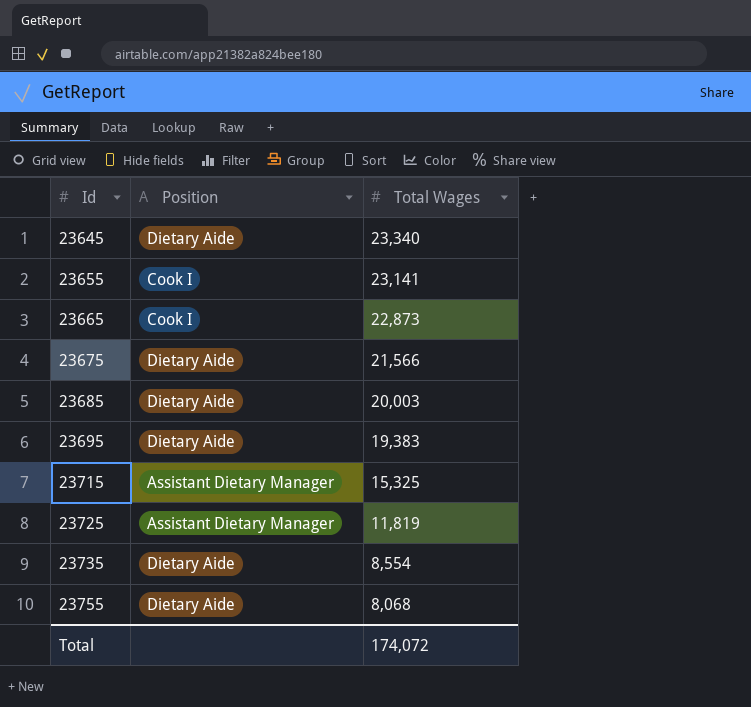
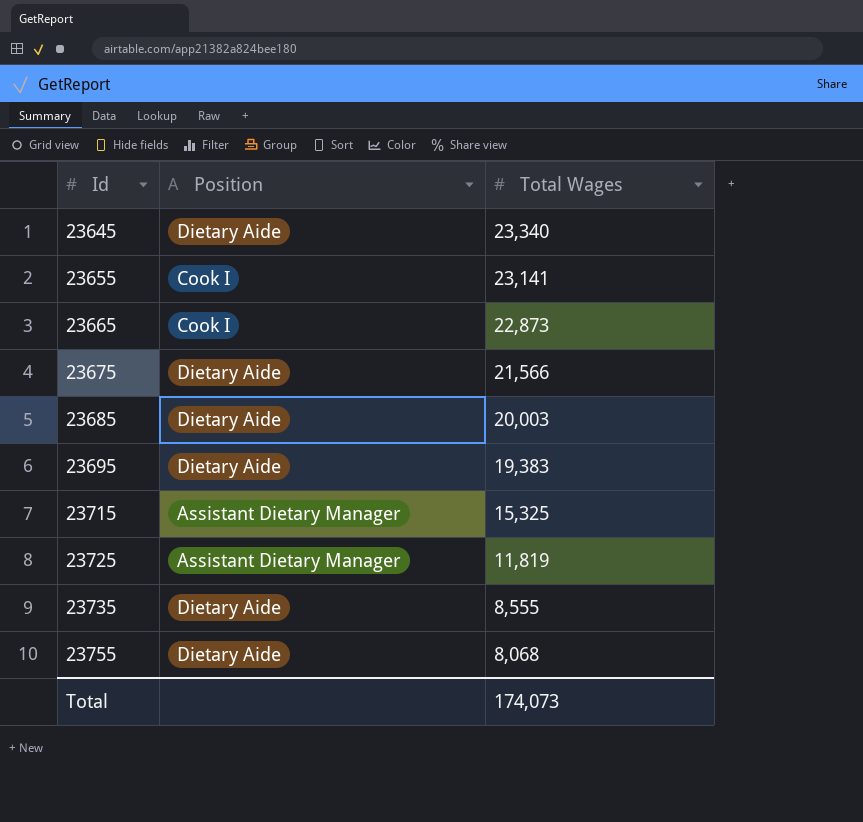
23735 | Total Wages: 8,554 -> 8,555
Total | Total Wages: 174,072 -> 174,073

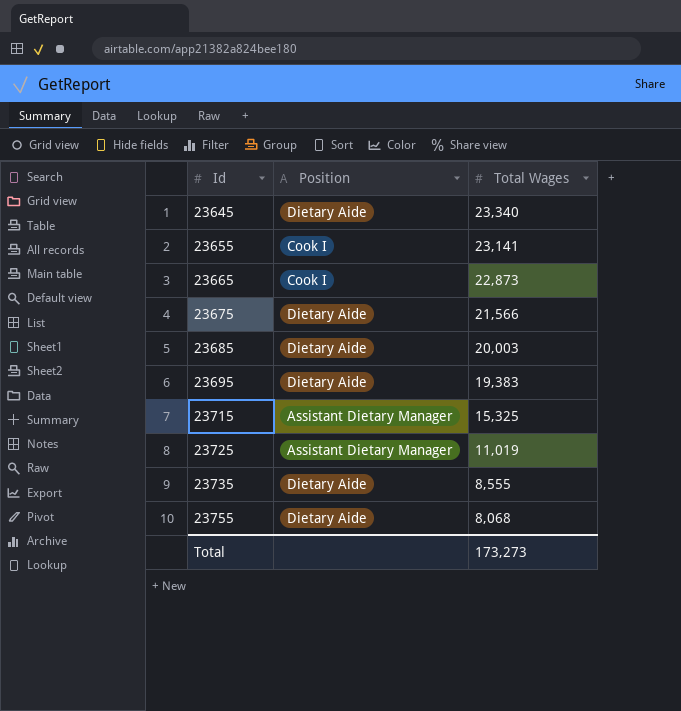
23725 | Total Wages: 11,819 -> 11,019
Total | Total Wages: 174,073 -> 173,273

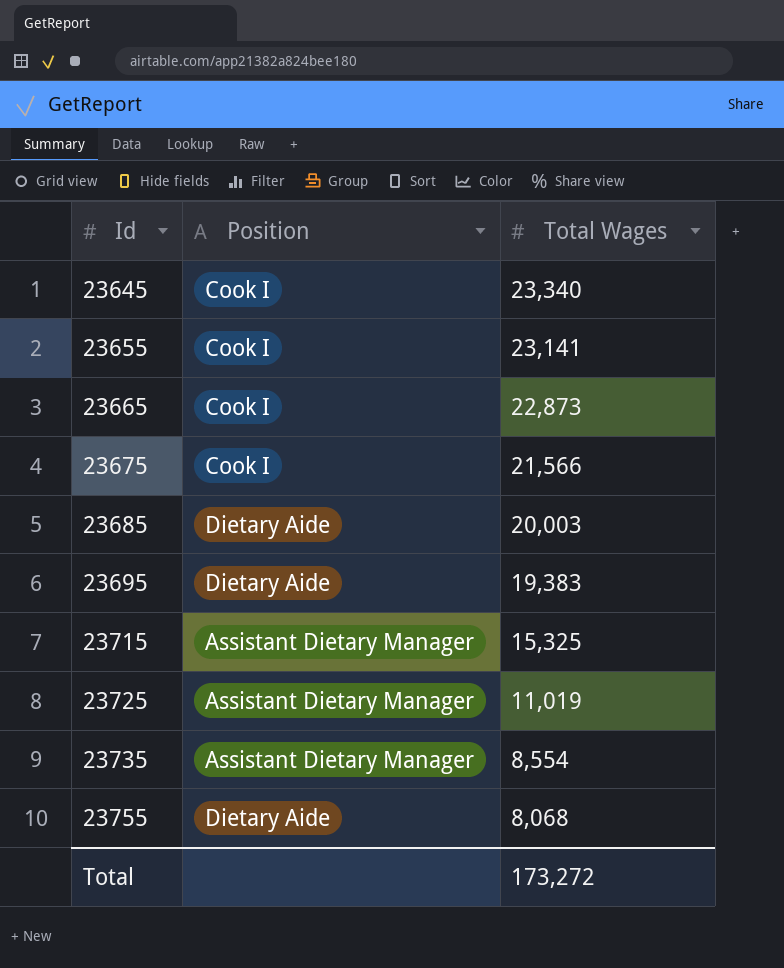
23645 | Position: Dietary Aide -> Cook I
23675 | Position: Dietary Aide -> Cook I
23735 | Position: Dietary Aide -> Assistant Dietary Manager
23735 | Total Wages: 8,555 -> 8,554
Total | Total Wages: 173,273 -> 173,272

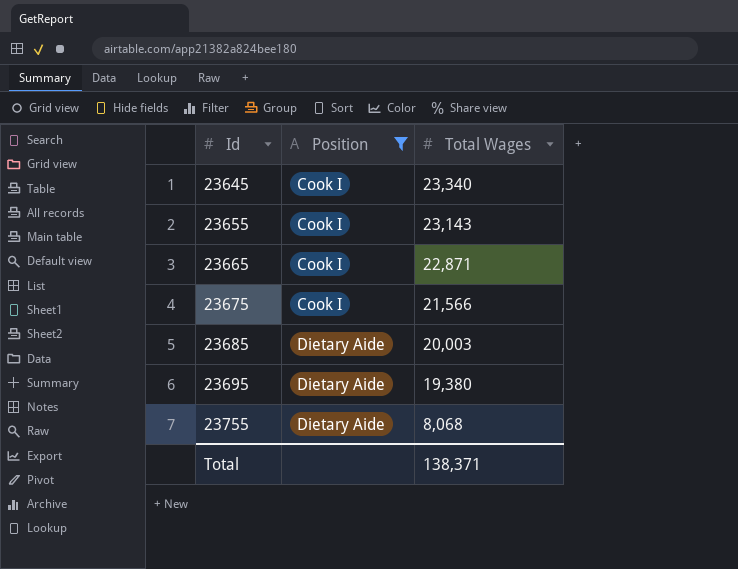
filter: none -> Position != Assistant Dietary Manager
23655 | Total Wages: 23,141 -> 23,143
23665 | Total Wages: 22,873 -> 22,871
23695 | Total Wages: 19,383 -> 19,380
Total | Total Wages: 173,272 -> 138,371

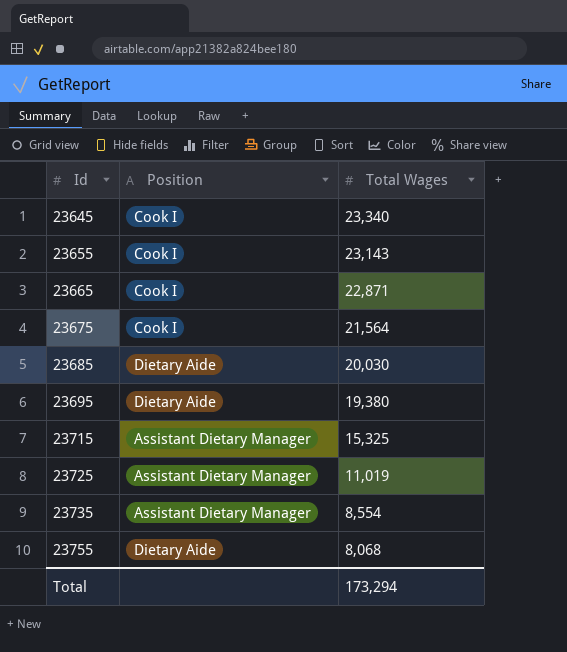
filter: Position != Assistant Dietary Manager -> none
23675 | Total Wages: 21,566 -> 21,564
23685 | Total Wages: 20,003 -> 20,030
Total | Total Wages: 138,371 -> 173,294

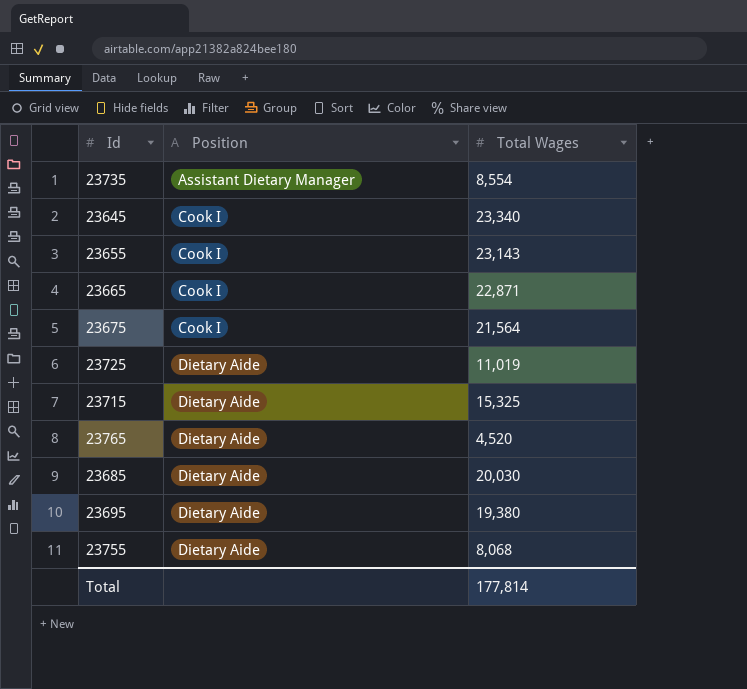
row order: Id ascending -> Position ascending
23725 | Position: Assistant Dietary Manager -> Dietary Aide
23715 | Position: Assistant Dietary Manager -> Dietary Aide
row 23765: none -> Dietary Aide | 4,520
Total | Total Wages: 173,294 -> 177,814

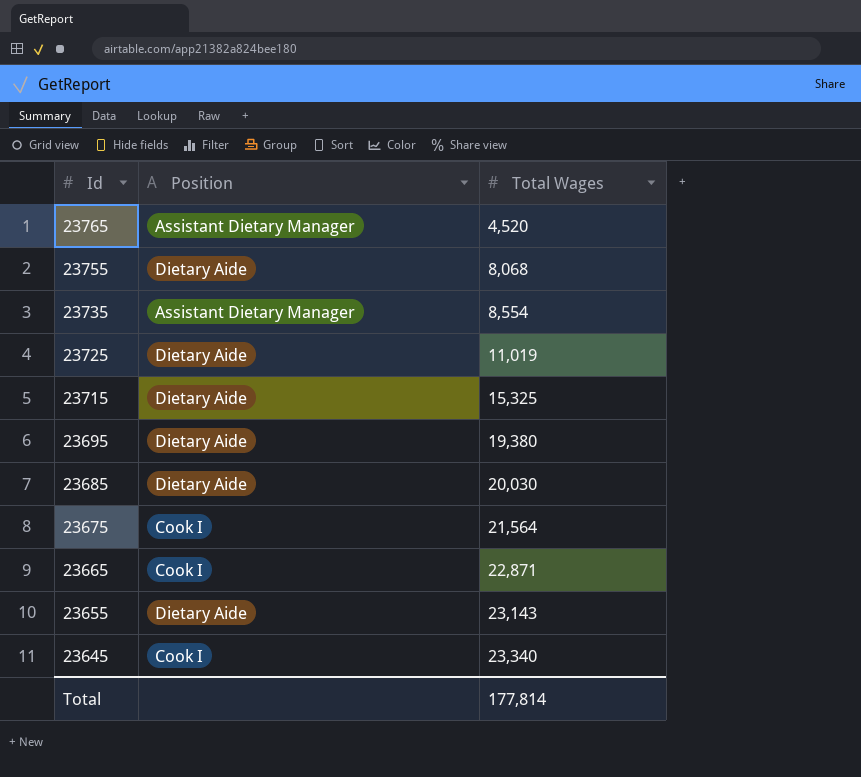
row order: Position ascending -> Id descending
23765 | Position: Dietary Aide -> Assistant Dietary Manager
23655 | Position: Cook I -> Dietary Aide

